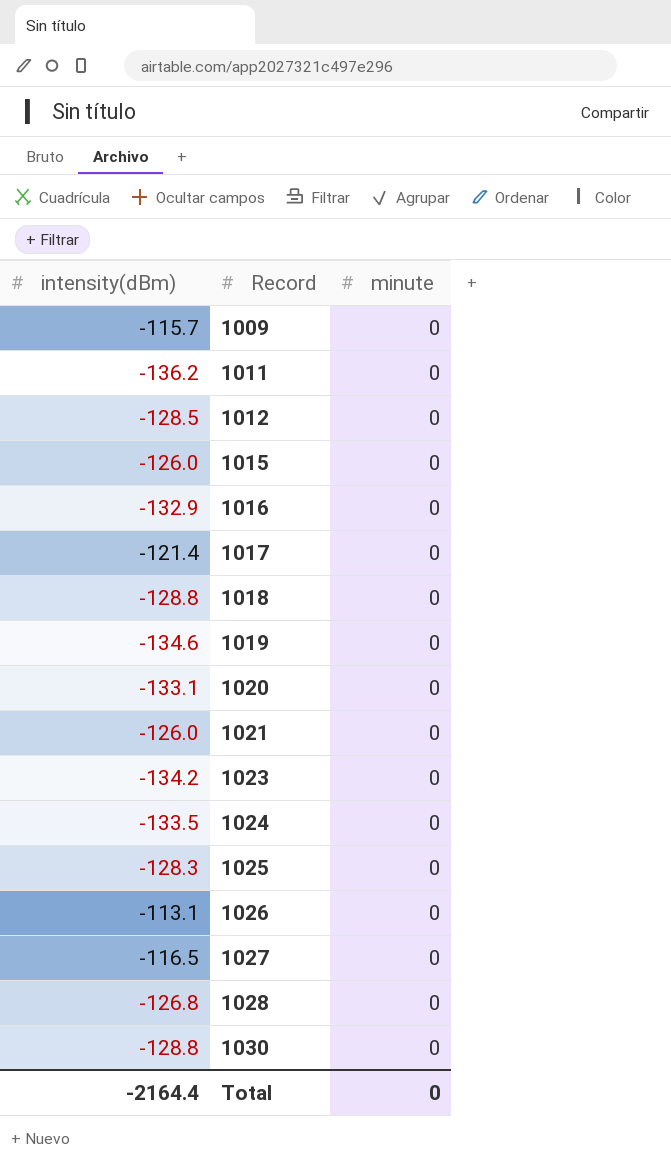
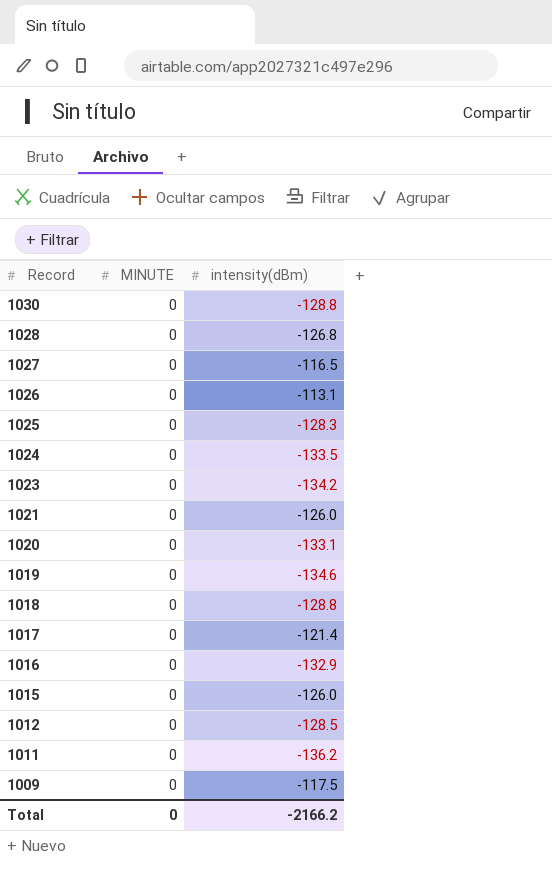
row order: Record ascending -> Record descending
column name: minute -> MINUTE
column intensity(dBm) | position: 1 -> 3
1009 | intensity(dBm): -115.7 -> -117.5
Total | intensity(dBm): -2164.4 -> -2166.2

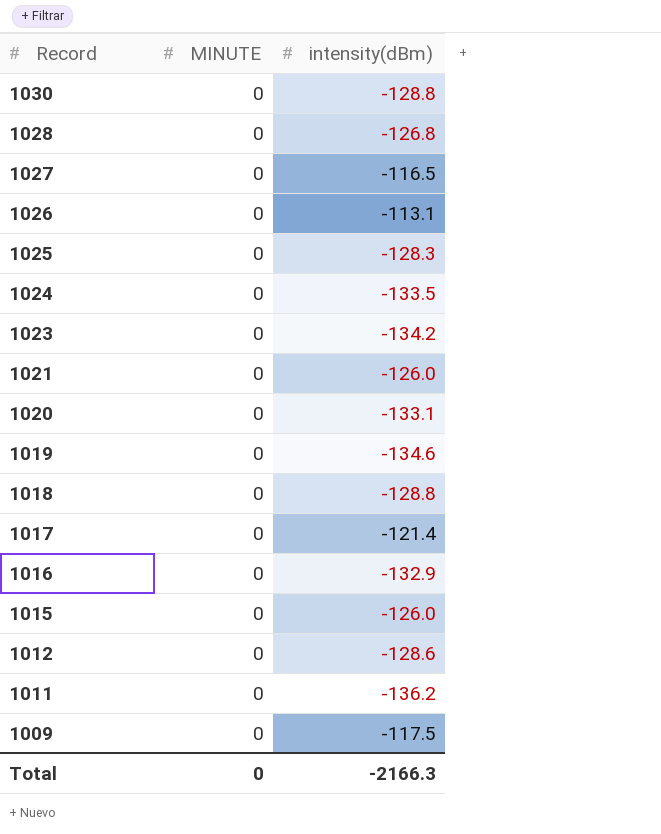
1012 | intensity(dBm): -128.5 -> -128.6
Total | intensity(dBm): -2166.2 -> -2166.3

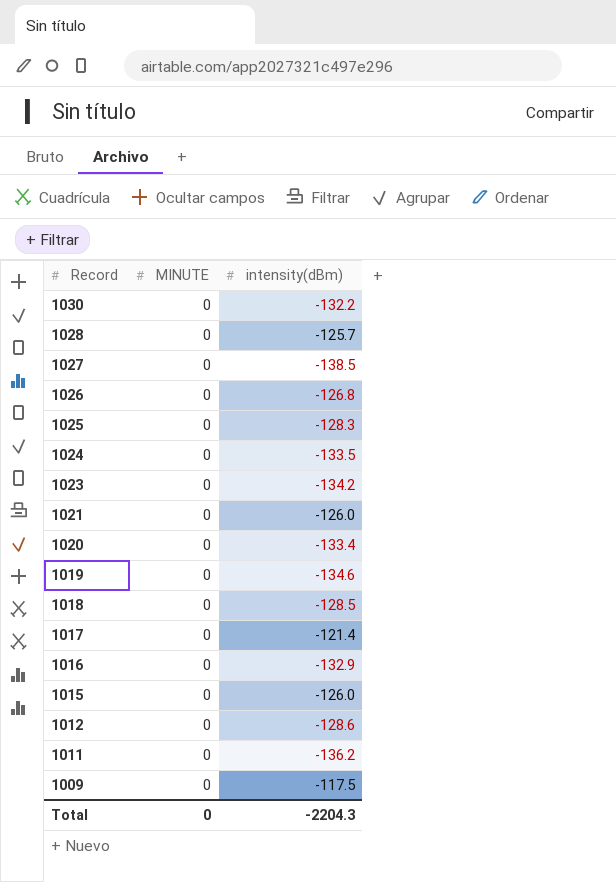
1030 | intensity(dBm): -128.8 -> -132.2
1028 | intensity(dBm): -126.8 -> -125.7
1027 | intensity(dBm): -116.5 -> -138.5
1026 | intensity(dBm): -113.1 -> -126.8
1020 | intensity(dBm): -133.1 -> -133.4
1018 | intensity(dBm): -128.8 -> -128.5
Total | intensity(dBm): -2166.3 -> -2204.3

